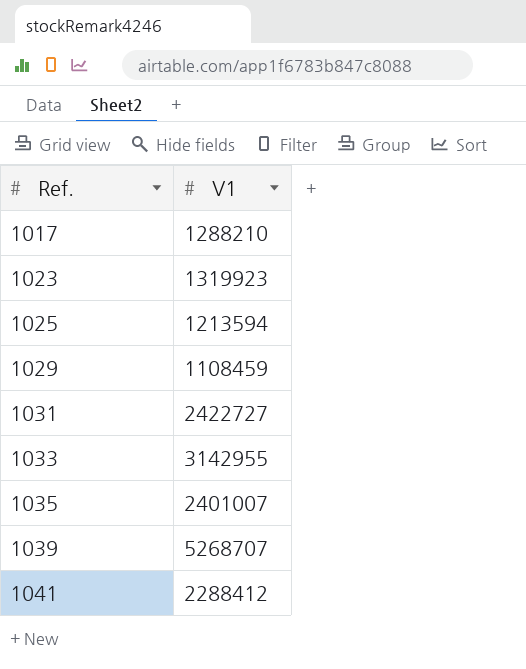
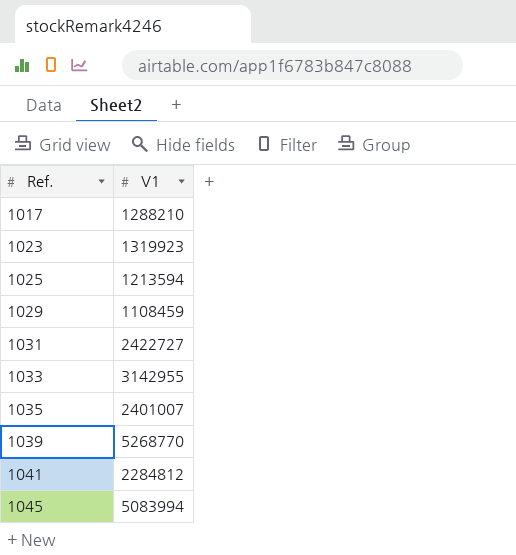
1039 | V1: 5268707 -> 5268770
1041 | V1: 2288412 -> 2284812
row 1045: none -> 5083994

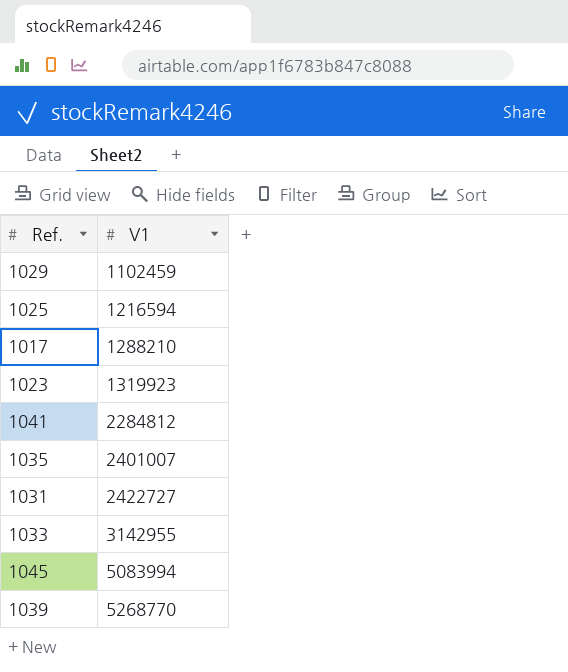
row order: Ref. ascending -> V1 ascending
1029 | V1: 1108459 -> 1102459
1025 | V1: 1213594 -> 1216594

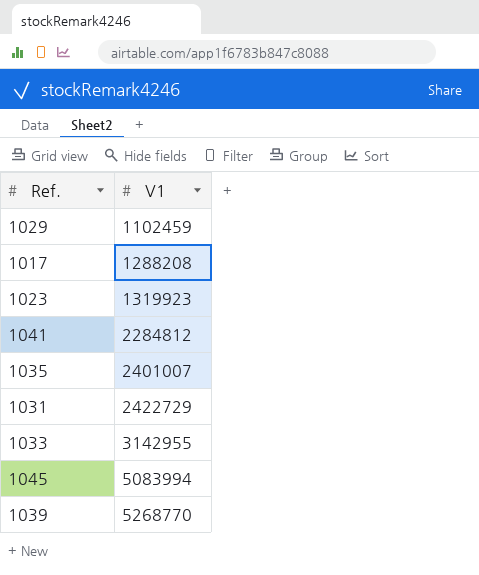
row 1025: 1216594 -> none
1017 | V1: 1288210 -> 1288208
1031 | V1: 2422727 -> 2422729

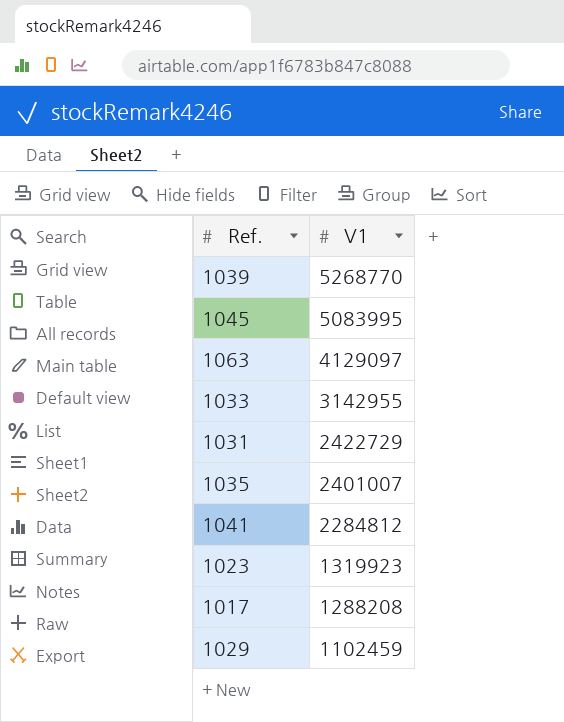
row order: V1 ascending -> V1 descending
1045 | V1: 5083994 -> 5083995
row 1063: none -> 4129097

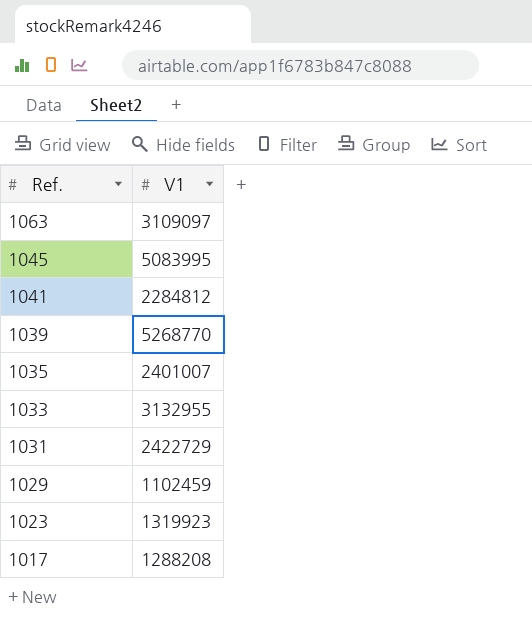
row order: V1 descending -> Ref. descending
1063 | V1: 4129097 -> 3109097
1033 | V1: 3142955 -> 3132955

